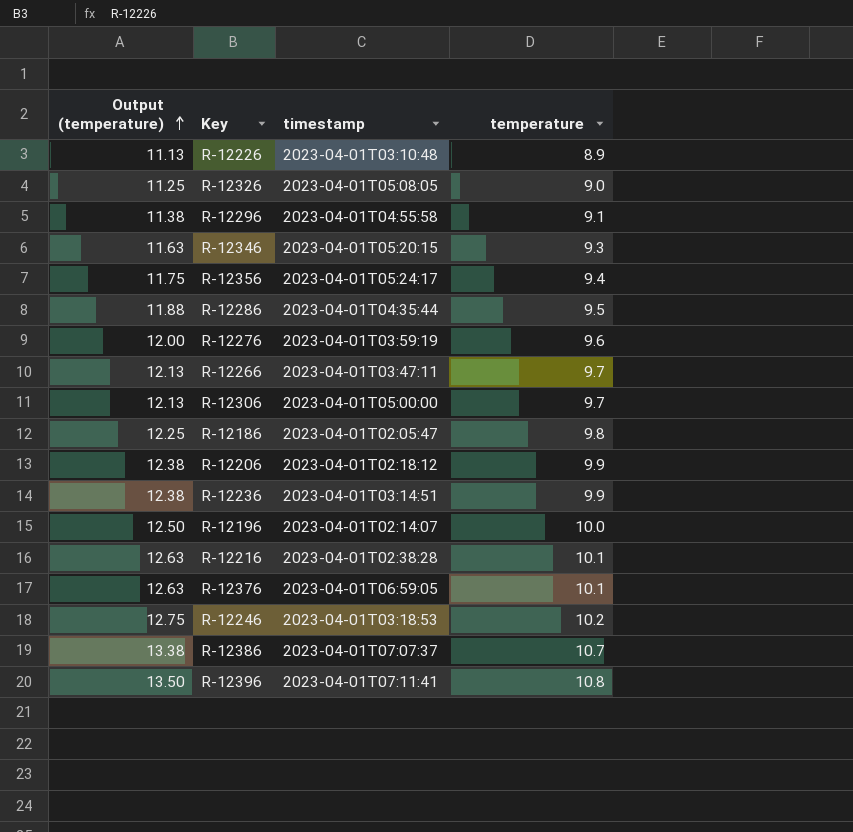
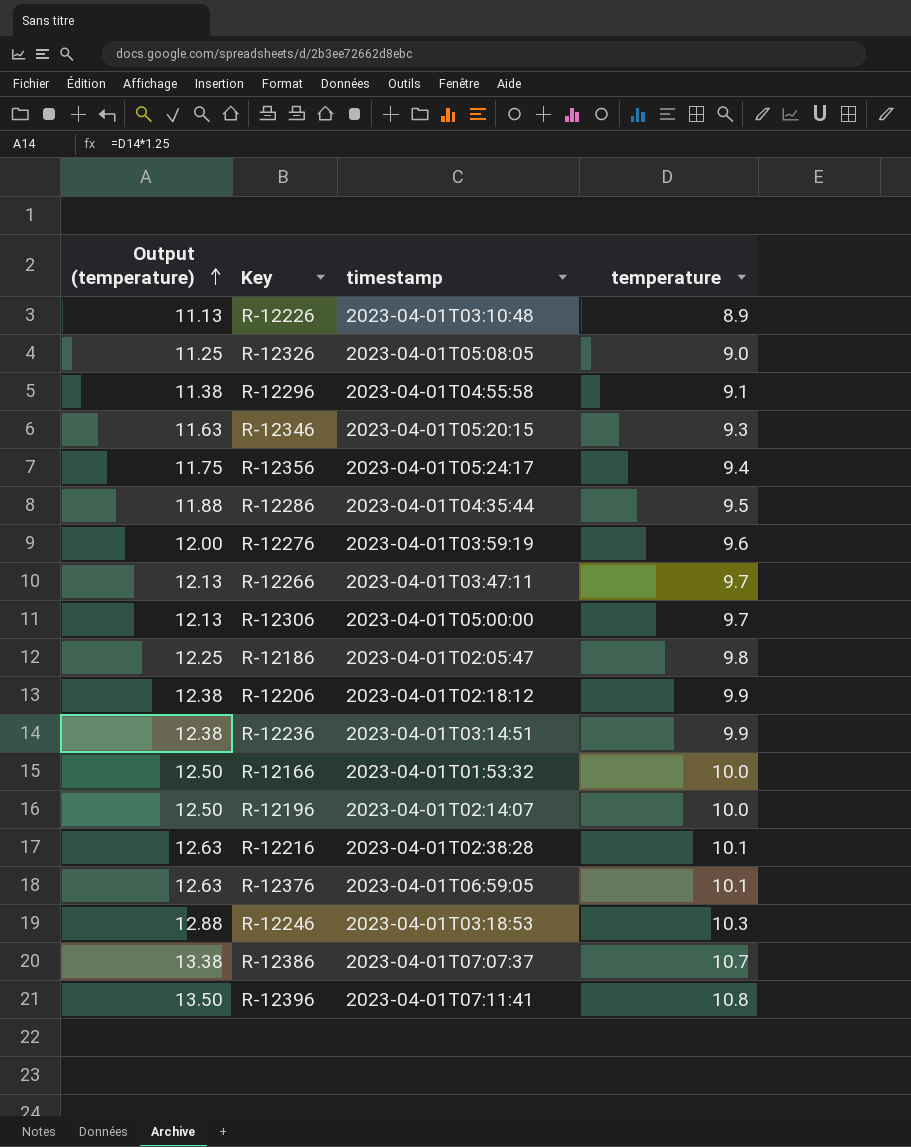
row R-12166: none -> 12.50 | 2023-04-01T01:53:32 | 10.0
R-12246 | Output (temperature): 12.75 -> 12.88
R-12246 | temperature: 10.2 -> 10.3

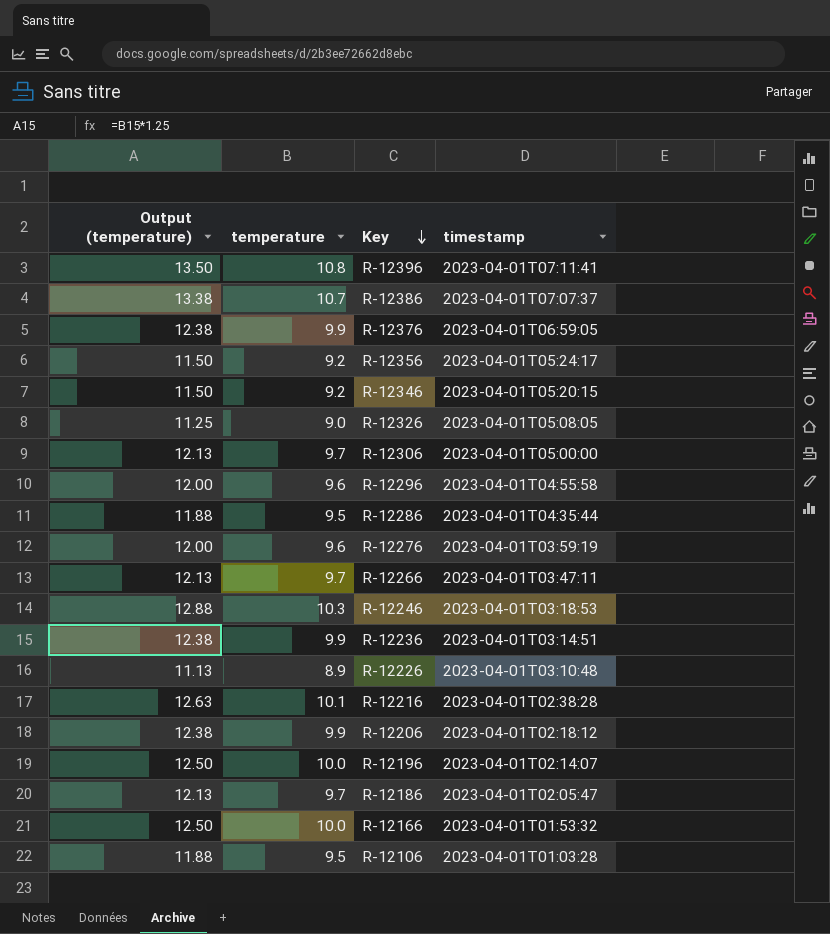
row order: Output (temperature) ascending -> Key descending
column temperature | position: 4 -> 2
R-12376 | Output (temperature): 12.63 -> 12.38
R-12376 | temperature: 10.1 -> 9.9
R-12356 | Output (temperature): 11.75 -> 11.50
R-12356 | temperature: 9.4 -> 9.2
R-12346 | Output (temperature): 11.63 -> 11.50
R-12346 | temperature: 9.3 -> 9.2
R-12296 | Output (temperature): 11.38 -> 12.00
R-12296 | temperature: 9.1 -> 9.6
R-12186 | Output (temperature): 12.25 -> 12.13
R-12186 | temperature: 9.8 -> 9.7
row R-12106: none -> 11.88 | 9.5 | 2023-04-01T01:03:28

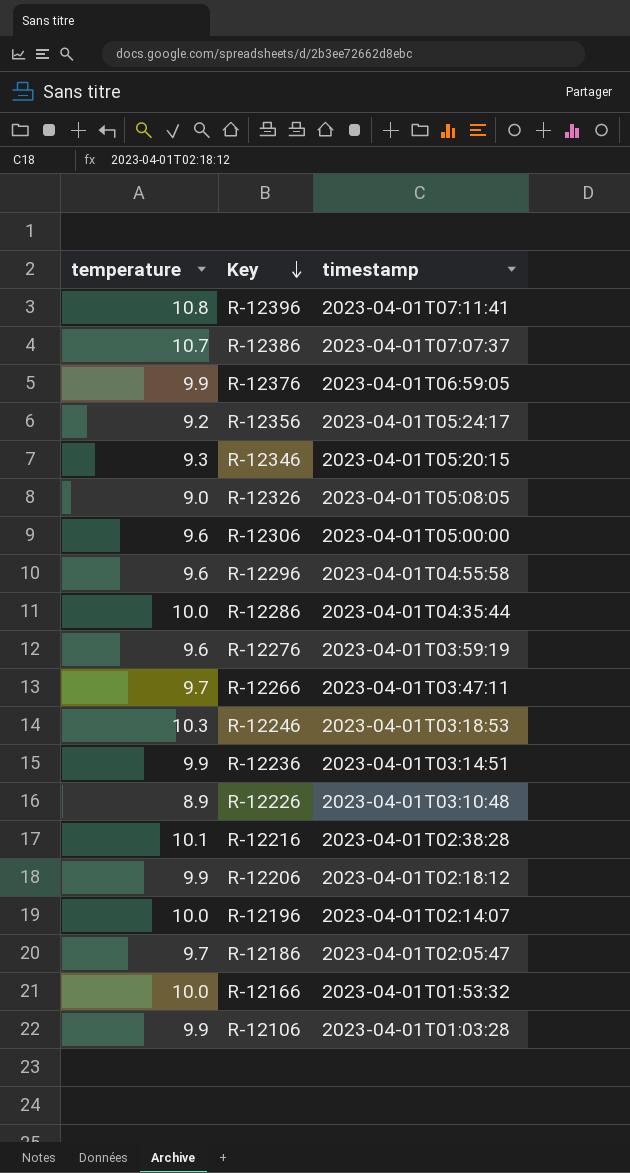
column Output (temperature) | formula: [temperature] * 1.25 -> none
R-12346 | temperature: 9.2 -> 9.3
R-12306 | temperature: 9.7 -> 9.6
R-12286 | temperature: 9.5 -> 10.0
R-12106 | temperature: 9.5 -> 9.9

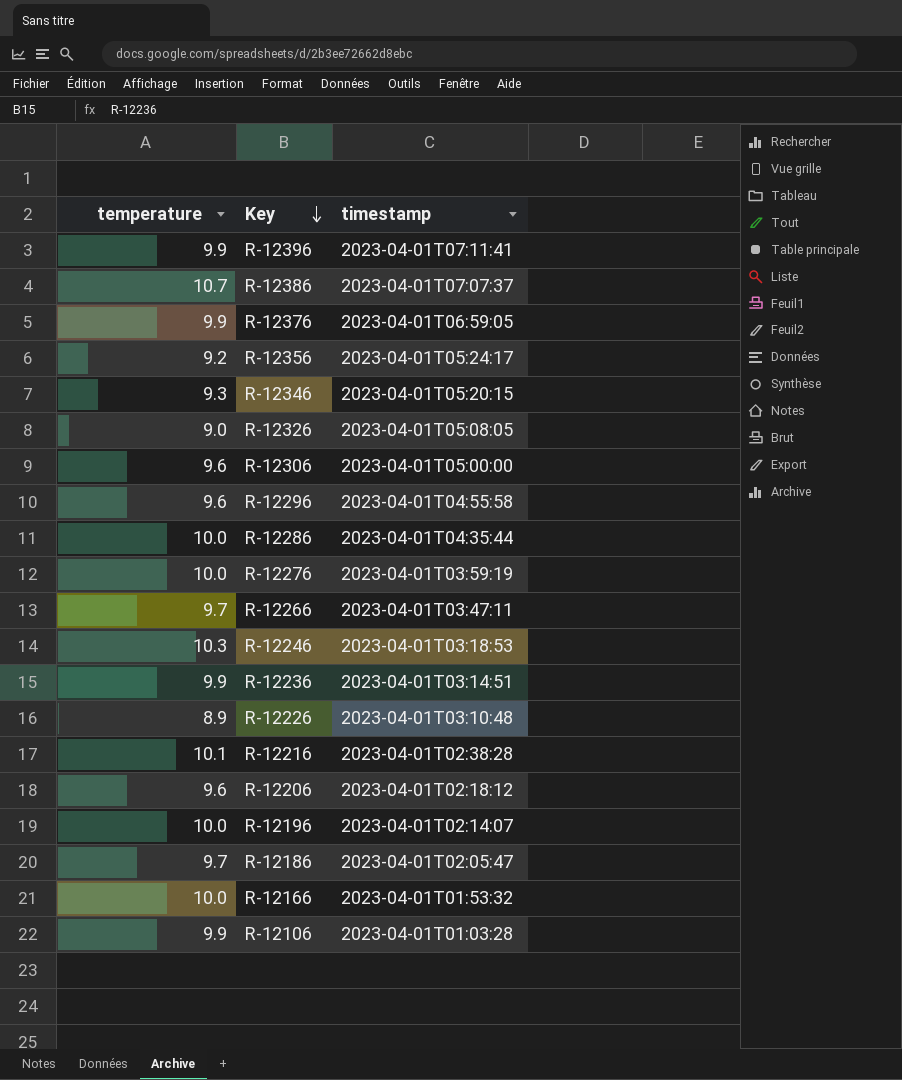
R-12396 | temperature: 10.8 -> 9.9
R-12276 | temperature: 9.6 -> 10.0
R-12206 | temperature: 9.9 -> 9.6

